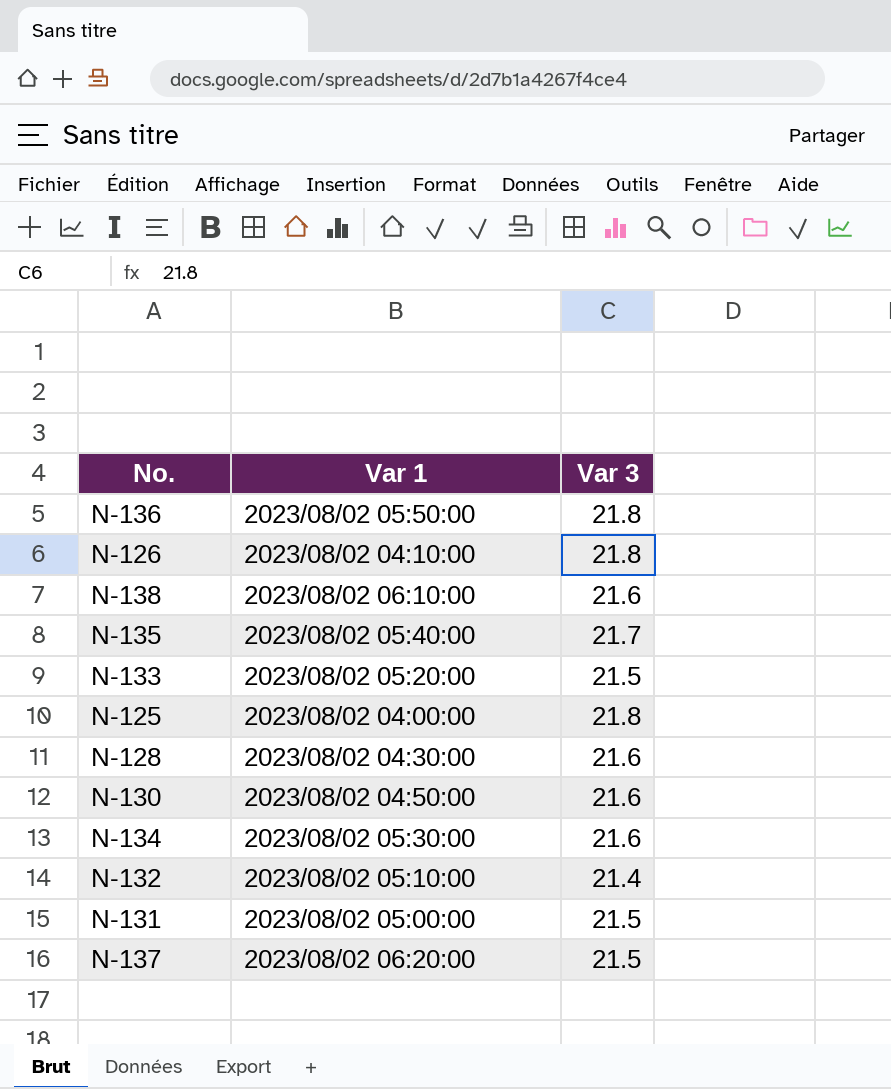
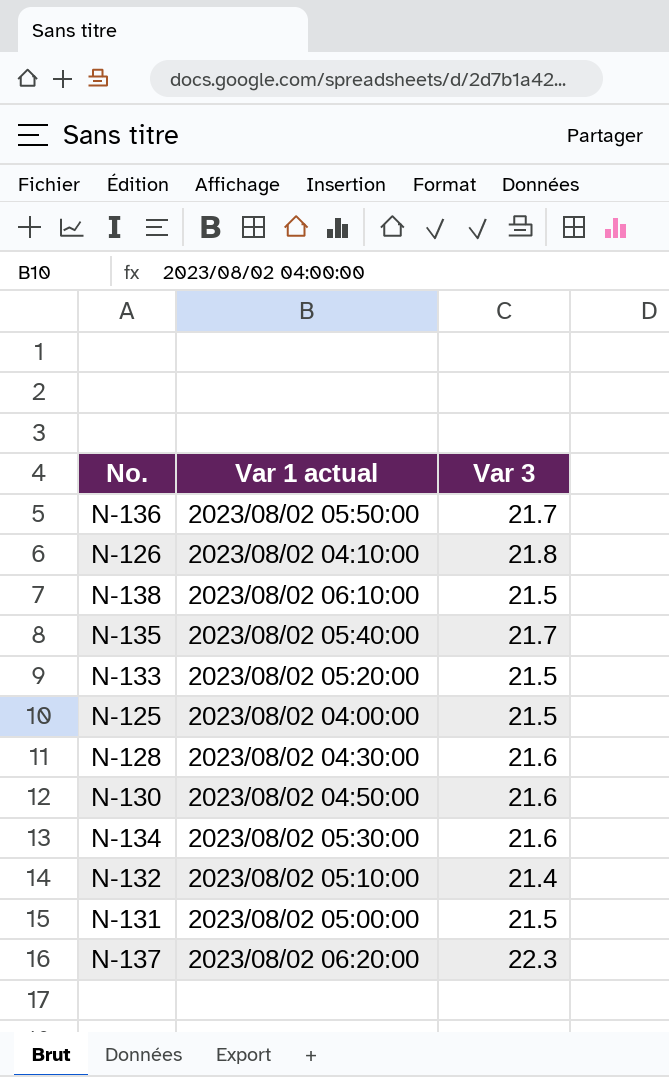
column name: Var 1 -> Var 1 actual
N-136 | Var 3: 21.8 -> 21.7
N-138 | Var 3: 21.6 -> 21.5
N-125 | Var 3: 21.8 -> 21.5
N-137 | Var 3: 21.5 -> 22.3

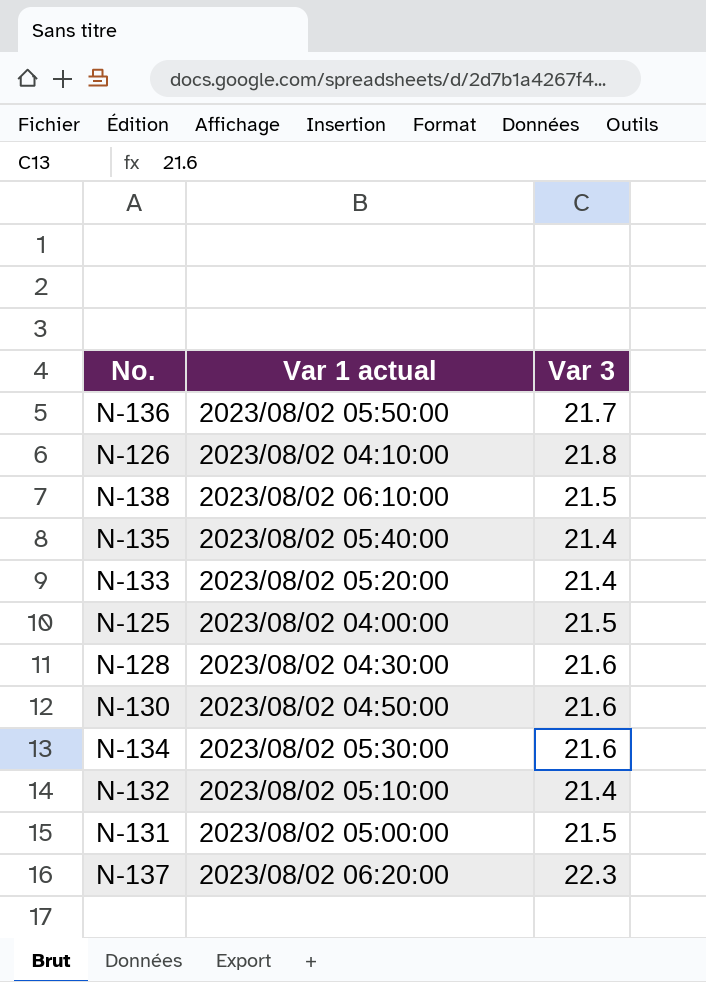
N-135 | Var 3: 21.7 -> 21.4
N-133 | Var 3: 21.5 -> 21.4

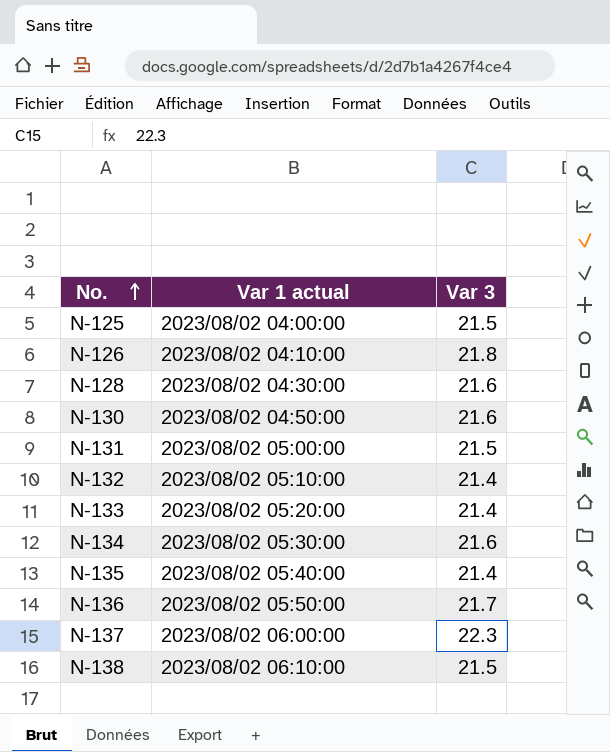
row order: none -> No. ascending
N-137 | Var 1 actual: 2023/08/02 06:20:00 -> 2023/08/02 06:00:00

